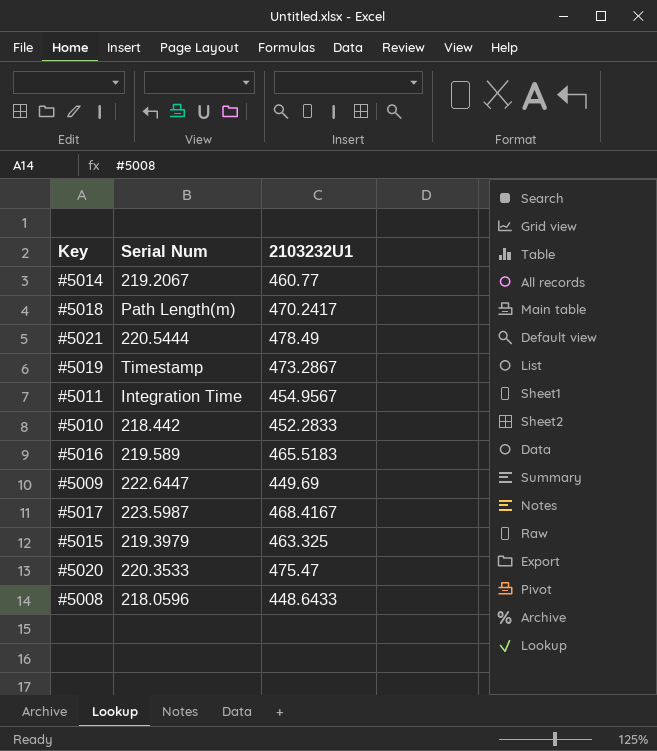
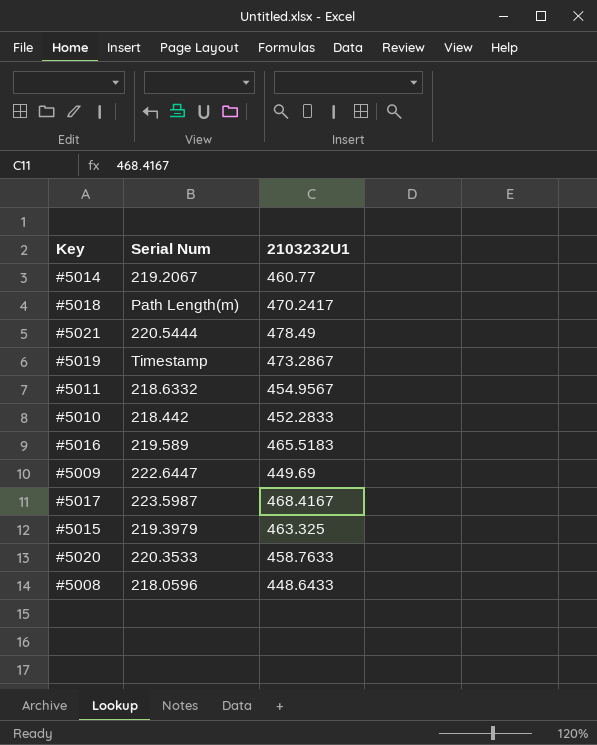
#5011 | Serial Num: Integration Time -> 218.6332
#5020 | 2103232U1: 475.47 -> 458.7633

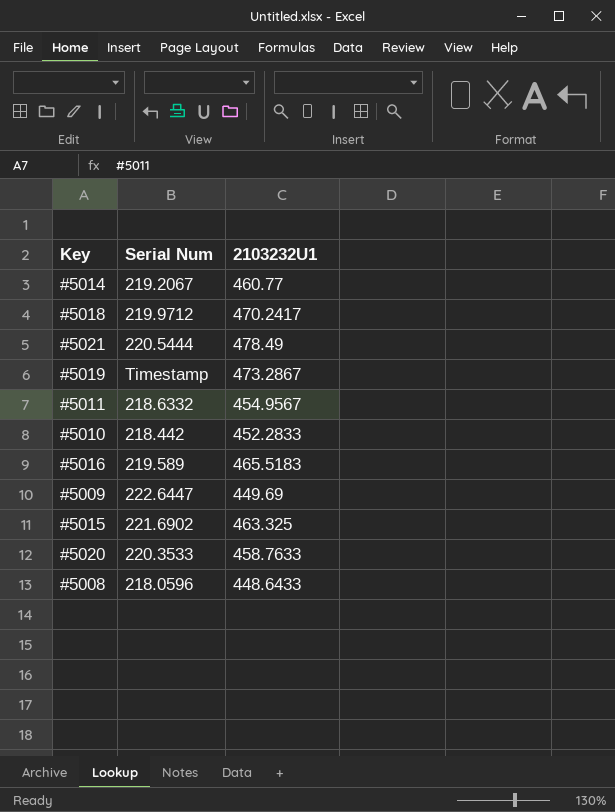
row #5017: 223.5987 | 468.4167 -> none
#5018 | Serial Num: Path Length(m) -> 219.9712
#5015 | Serial Num: 219.3979 -> 221.6902

